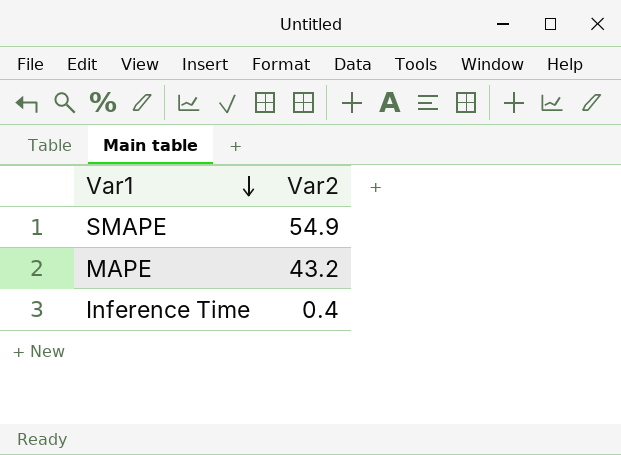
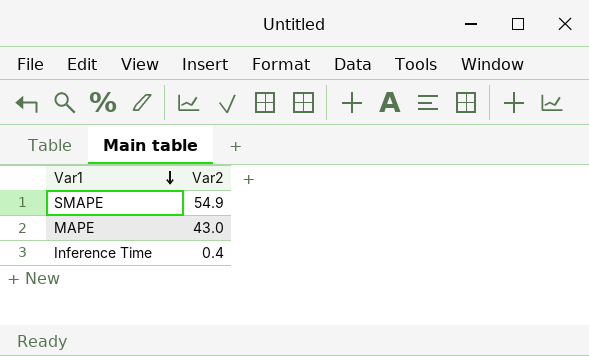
MAPE | Var2: 43.2 -> 43.0

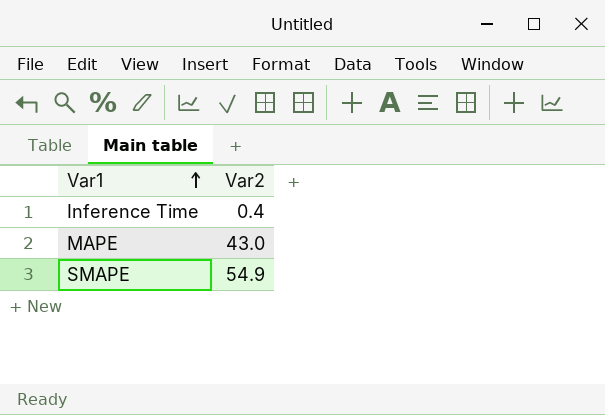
row order: Var1 descending -> Var1 ascending

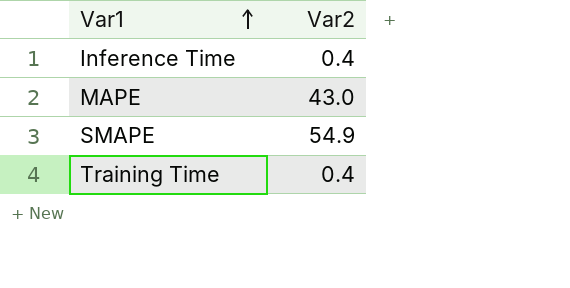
row Training Time: none -> 0.4

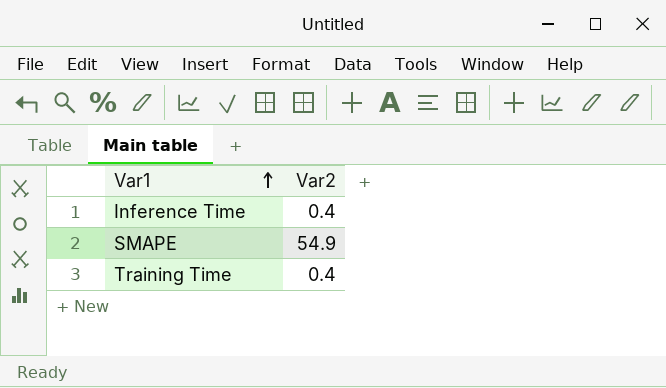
row MAPE: 43.0 -> none

